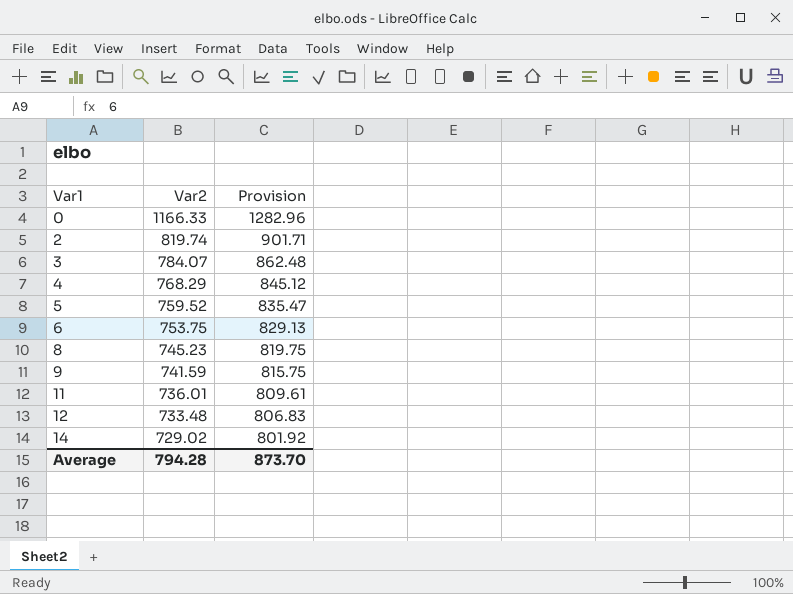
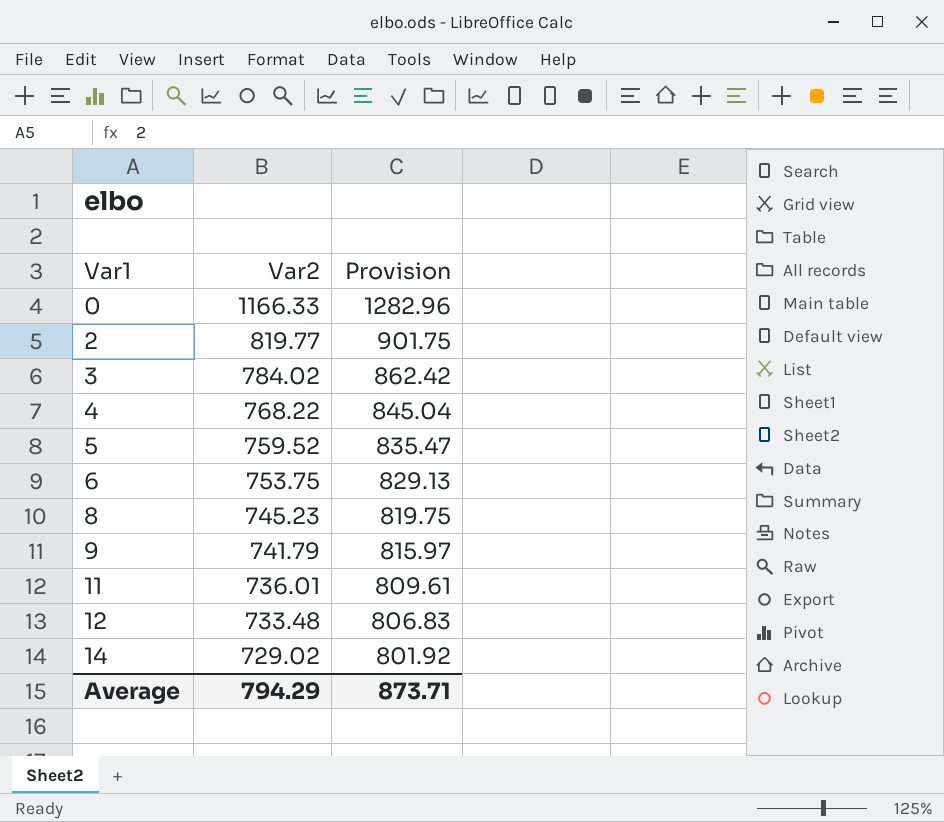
2 | Var2: 819.74 -> 819.77
2 | Provision: 901.71 -> 901.75
3 | Var2: 784.07 -> 784.02
3 | Provision: 862.48 -> 862.42
4 | Var2: 768.29 -> 768.22
4 | Provision: 845.12 -> 845.04
9 | Var2: 741.59 -> 741.79
9 | Provision: 815.75 -> 815.97
Average | Var2: 794.28 -> 794.29
Average | Provision: 873.70 -> 873.71

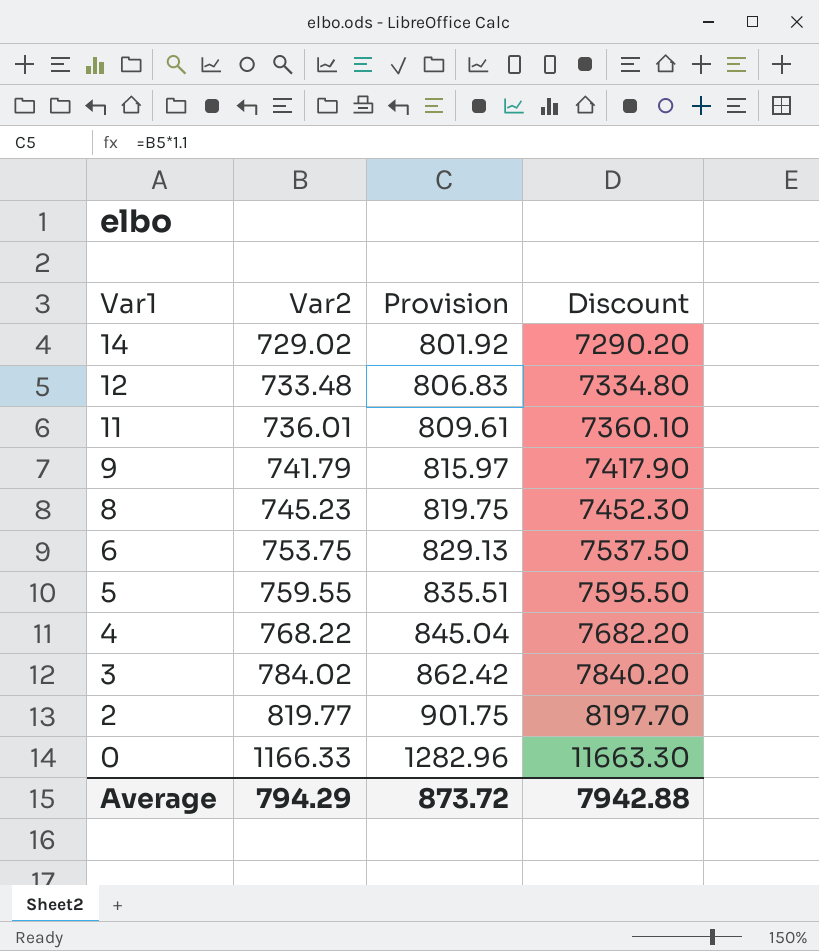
row order: Var1 ascending -> Var1 descending
column Discount | formula: none -> [Var2] * 10
5 | Var2: 759.52 -> 759.55
5 | Provision: 835.47 -> 835.51
Average | Provision: 873.71 -> 873.72

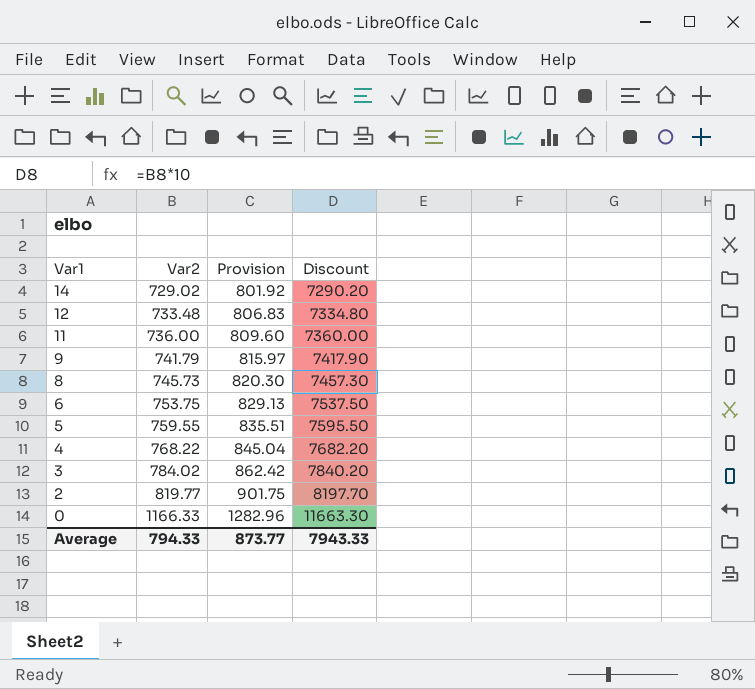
11 | Var2: 736.01 -> 736.00
11 | Provision: 809.61 -> 809.60
11 | Discount: 7360.10 -> 7360.00
8 | Var2: 745.23 -> 745.73
8 | Provision: 819.75 -> 820.30
8 | Discount: 7452.30 -> 7457.30
Average | Var2: 794.29 -> 794.33
Average | Provision: 873.72 -> 873.77
Average | Discount: 7942.88 -> 7943.33

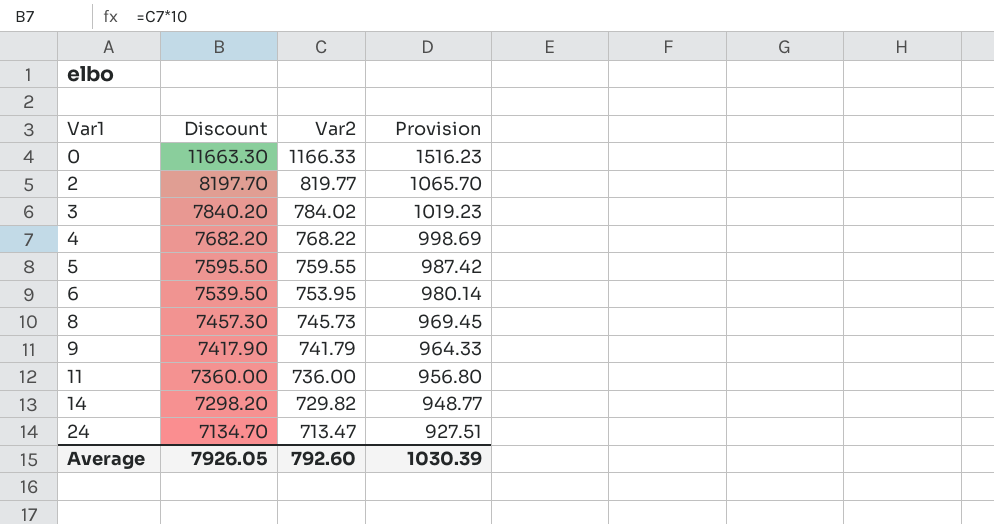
row order: Var1 descending -> Var1 ascending
column Discount | position: 4 -> 2
column Provision | formula: [Var2] * 1.1 -> [Var2] * 1.3
row 12: 733.48 | 806.83 | 7334.80 -> none
6 | Discount: 7537.50 -> 7539.50
6 | Var2: 753.75 -> 753.95
14 | Discount: 7290.20 -> 7298.20
14 | Var2: 729.02 -> 729.82
row 24: none -> 7134.70 | 713.47 | 927.51
Average | Discount: 7943.33 -> 7926.05
Average | Var2: 794.33 -> 792.60
Average | Provision: 873.77 -> 1030.39

